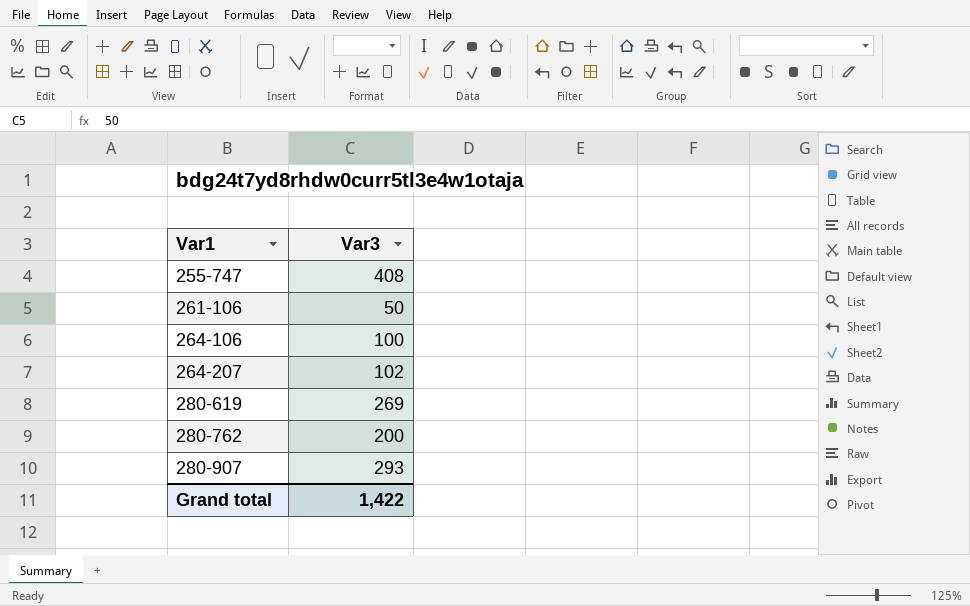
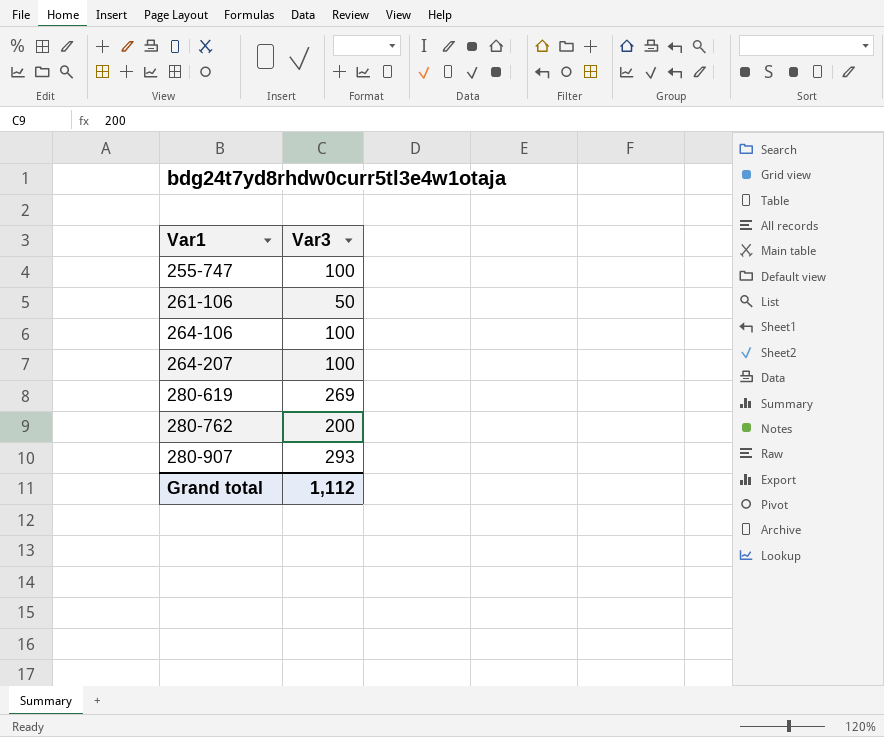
255-747 | Var3: 408 -> 100
264-207 | Var3: 102 -> 100
Grand total | Var3: 1,422 -> 1,112

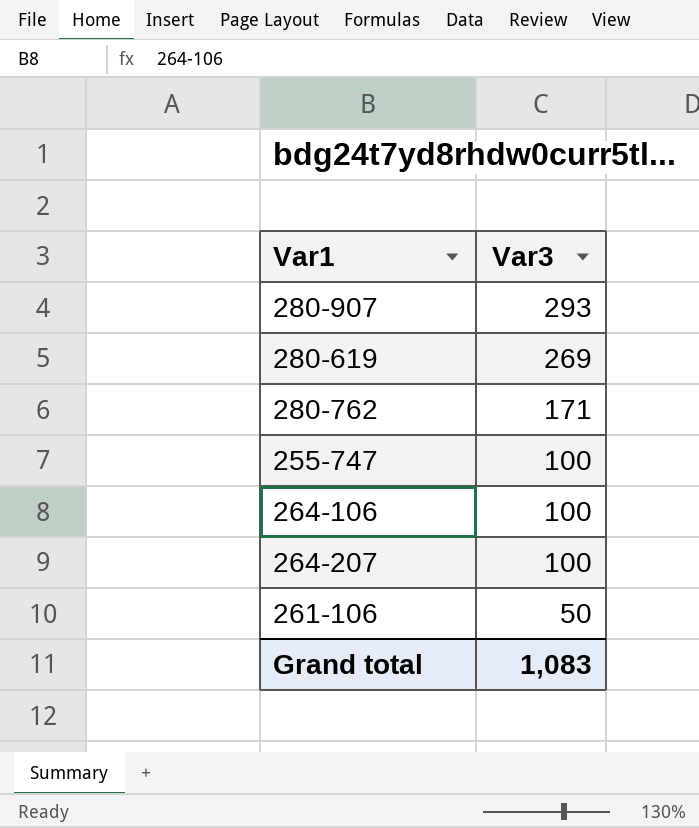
row order: Var1 ascending -> Var3 descending
280-762 | Var3: 200 -> 171
Grand total | Var3: 1,112 -> 1,083

